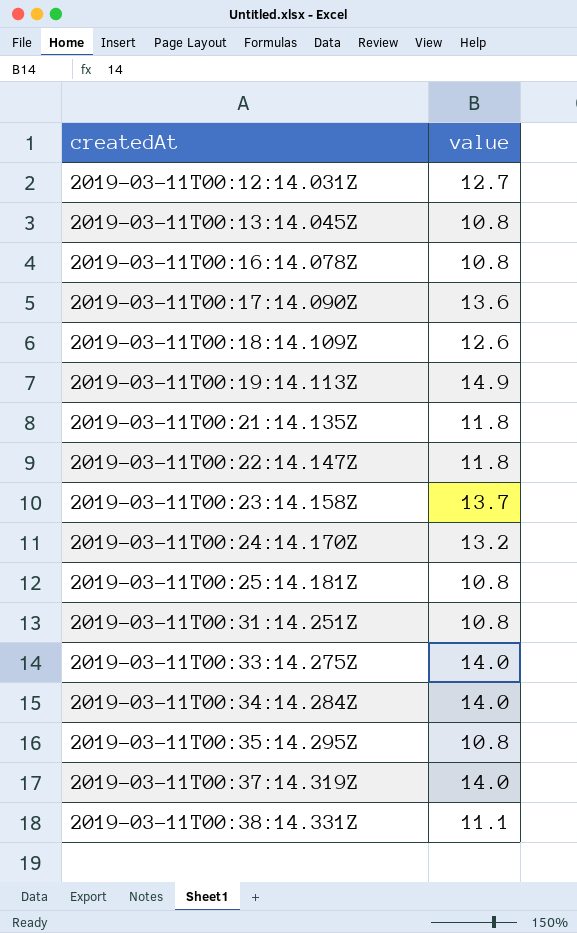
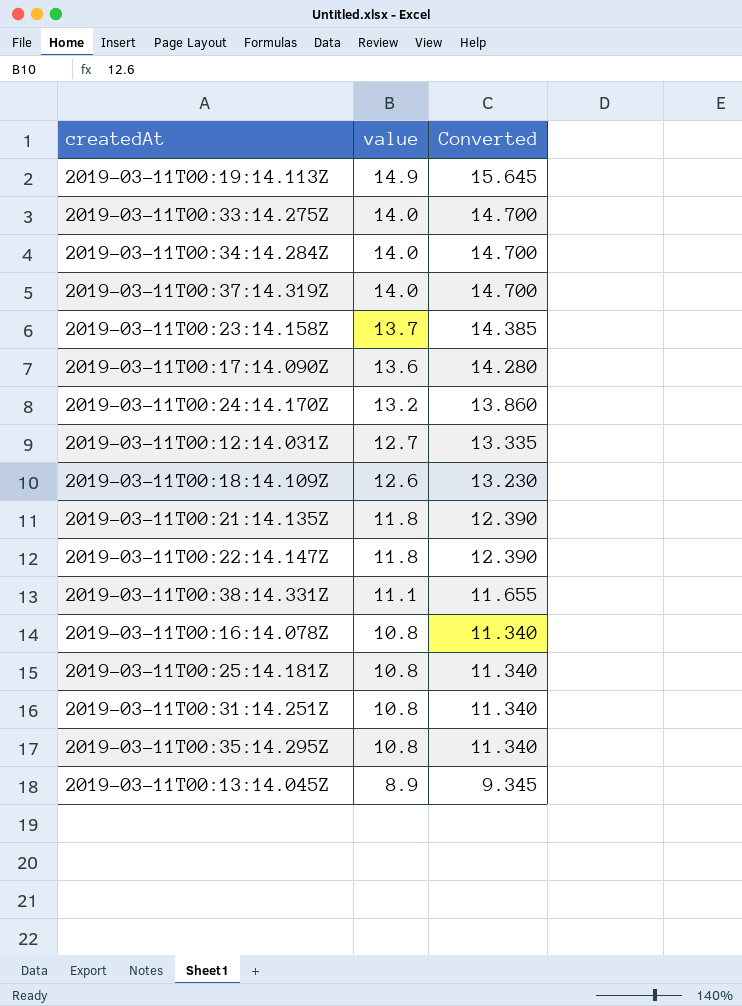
row order: createdAt ascending -> value descending
column Converted | formula: none -> [value] * 1.05
2019-03-11T00:13:14.045Z | value: 10.8 -> 8.9

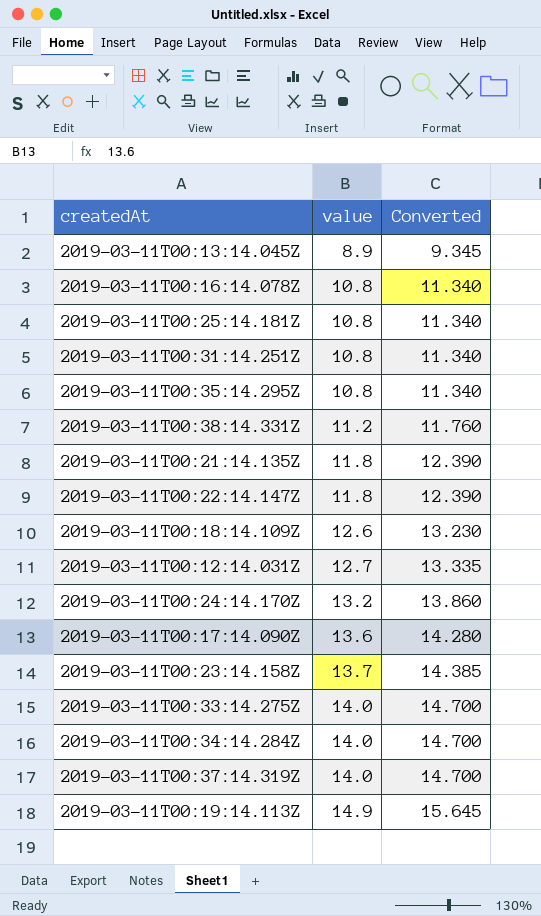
row order: value descending -> value ascending
2019-03-11T00:38:14.331Z | value: 11.1 -> 11.2
2019-03-11T00:38:14.331Z | Converted: 11.655 -> 11.760

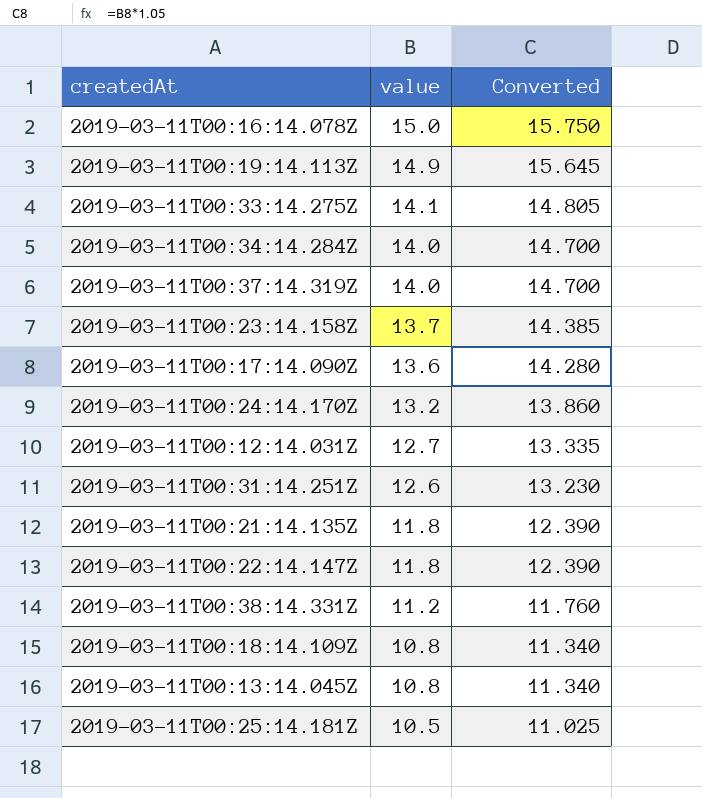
row order: value ascending -> value descending
row 2019-03-11T00:35:14.295Z: 10.8 | 11.340 -> none
2019-03-11T00:16:14.078Z | value: 10.8 -> 15.0
2019-03-11T00:16:14.078Z | Converted: 11.340 -> 15.750
2019-03-11T00:33:14.275Z | value: 14.0 -> 14.1
2019-03-11T00:33:14.275Z | Converted: 14.700 -> 14.805
2019-03-11T00:31:14.251Z | value: 10.8 -> 12.6
2019-03-11T00:31:14.251Z | Converted: 11.340 -> 13.230
2019-03-11T00:18:14.109Z | value: 12.6 -> 10.8
2019-03-11T00:18:14.109Z | Converted: 13.230 -> 11.340
2019-03-11T00:13:14.045Z | value: 8.9 -> 10.8
2019-03-11T00:13:14.045Z | Converted: 9.345 -> 11.340
2019-03-11T00:25:14.181Z | value: 10.8 -> 10.5
2019-03-11T00:25:14.181Z | Converted: 11.340 -> 11.025

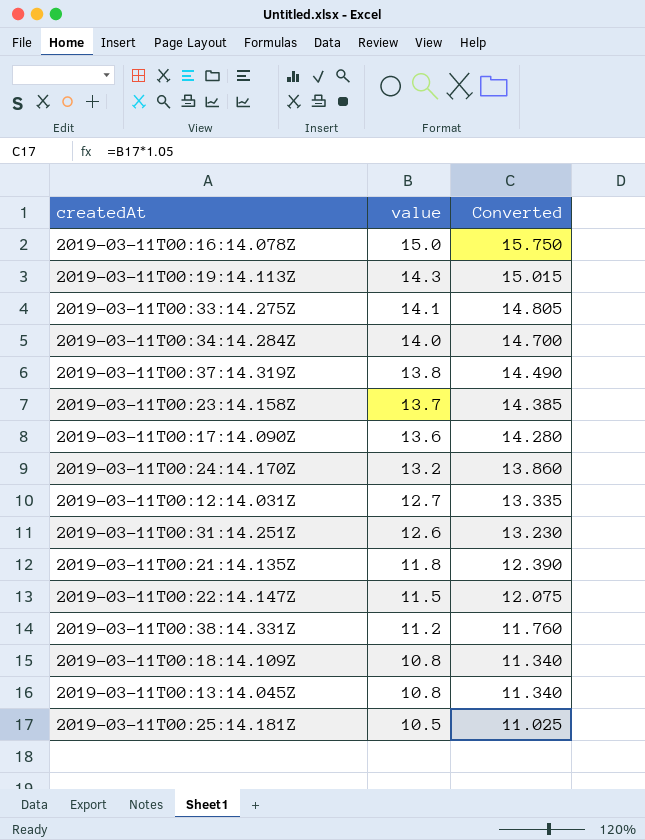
2019-03-11T00:19:14.113Z | value: 14.9 -> 14.3
2019-03-11T00:19:14.113Z | Converted: 15.645 -> 15.015
2019-03-11T00:37:14.319Z | value: 14.0 -> 13.8
2019-03-11T00:37:14.319Z | Converted: 14.700 -> 14.490
2019-03-11T00:22:14.147Z | value: 11.8 -> 11.5
2019-03-11T00:22:14.147Z | Converted: 12.390 -> 12.075

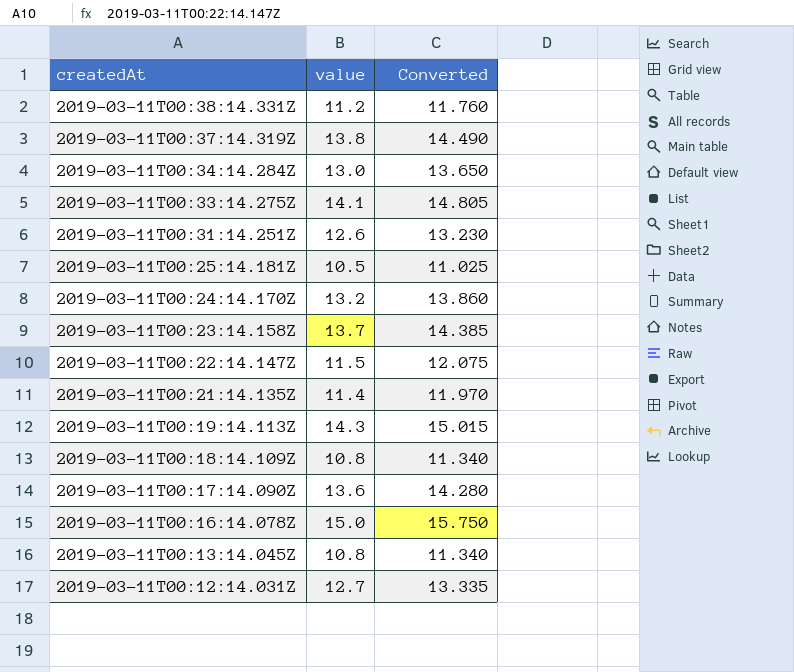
row order: value descending -> createdAt descending
2019-03-11T00:34:14.284Z | value: 14.0 -> 13.0
2019-03-11T00:34:14.284Z | Converted: 14.700 -> 13.650
2019-03-11T00:21:14.135Z | value: 11.8 -> 11.4
2019-03-11T00:21:14.135Z | Converted: 12.390 -> 11.970

